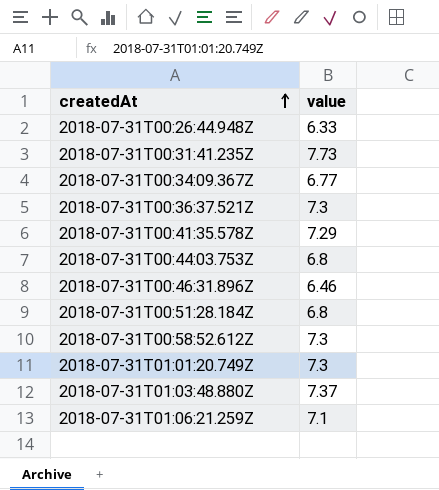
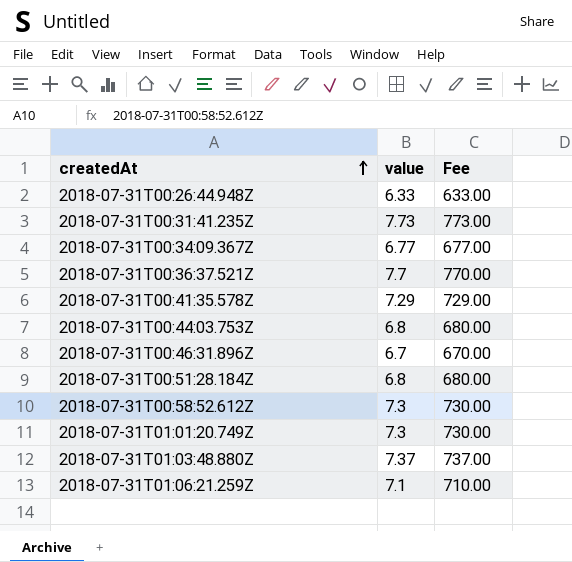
column Fee | formula: none -> [value] * 100
2018-07-31T00:36:37.521Z | value: 7.3 -> 7.7
2018-07-31T00:46:31.896Z | value: 6.46 -> 6.7

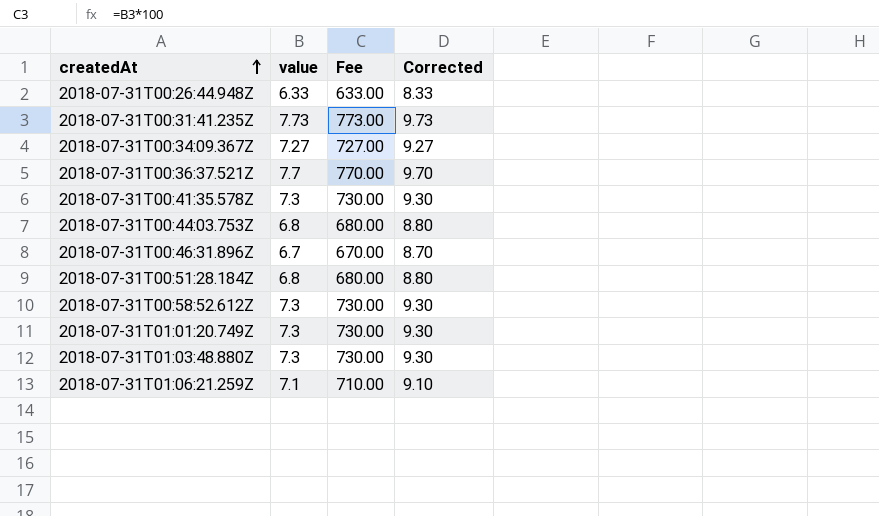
column Corrected | formula: none -> [value] + 2
2018-07-31T00:34:09.367Z | value: 6.77 -> 7.27
2018-07-31T00:34:09.367Z | Fee: 677.00 -> 727.00
2018-07-31T00:41:35.578Z | value: 7.29 -> 7.3
2018-07-31T00:41:35.578Z | Fee: 729.00 -> 730.00
2018-07-31T01:03:48.880Z | value: 7.37 -> 7.3
2018-07-31T01:03:48.880Z | Fee: 737.00 -> 730.00

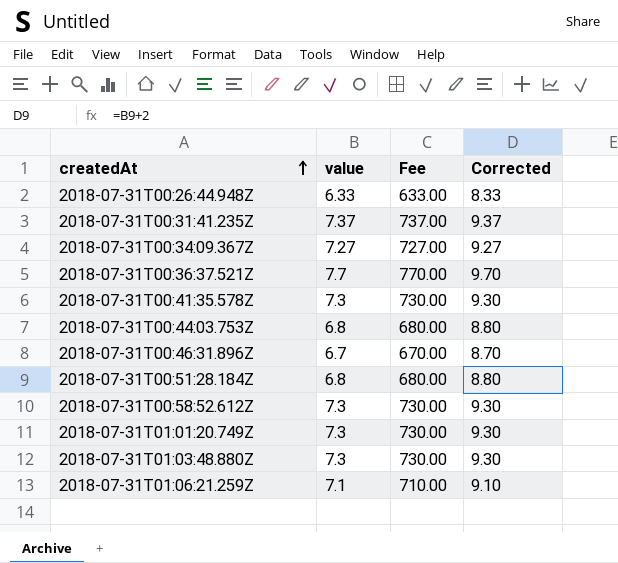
2018-07-31T00:31:41.235Z | value: 7.73 -> 7.37
2018-07-31T00:31:41.235Z | Fee: 773.00 -> 737.00
2018-07-31T00:31:41.235Z | Corrected: 9.73 -> 9.37

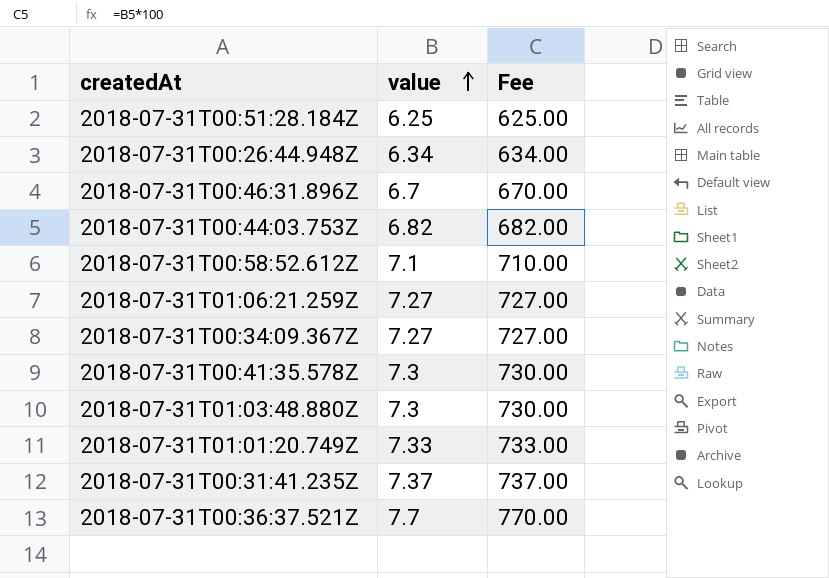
row order: createdAt ascending -> value ascending
column Corrected | formula: [value] + 2 -> none
2018-07-31T00:51:28.184Z | value: 6.8 -> 6.25
2018-07-31T00:51:28.184Z | Fee: 680.00 -> 625.00
2018-07-31T00:26:44.948Z | value: 6.33 -> 6.34
2018-07-31T00:26:44.948Z | Fee: 633.00 -> 634.00
2018-07-31T00:44:03.753Z | value: 6.8 -> 6.82
2018-07-31T00:44:03.753Z | Fee: 680.00 -> 682.00
2018-07-31T00:58:52.612Z | value: 7.3 -> 7.1
2018-07-31T00:58:52.612Z | Fee: 730.00 -> 710.00
2018-07-31T01:06:21.259Z | value: 7.1 -> 7.27
2018-07-31T01:06:21.259Z | Fee: 710.00 -> 727.00
2018-07-31T01:01:20.749Z | value: 7.3 -> 7.33
2018-07-31T01:01:20.749Z | Fee: 730.00 -> 733.00

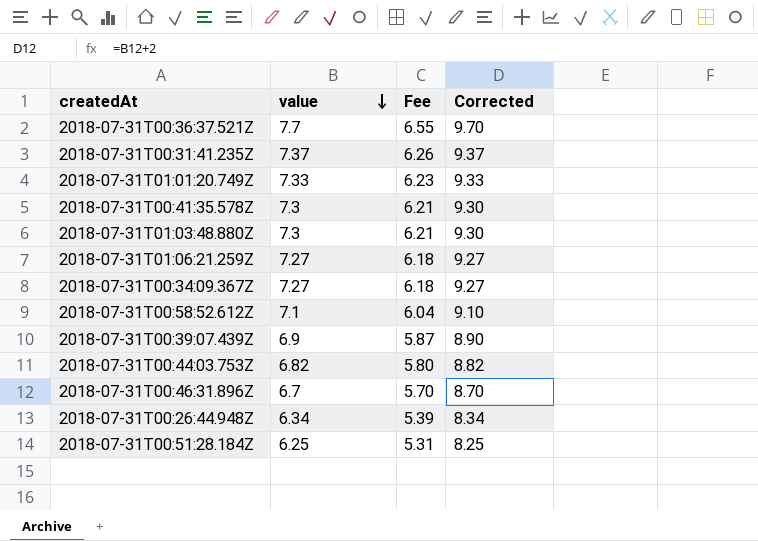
row order: value ascending -> value descending
column Fee | formula: [value] * 100 -> [value] * 0.85
column Corrected | formula: none -> [value] + 2
row 2018-07-31T00:39:07.439Z: none -> 6.9 | 5.87 | 8.90

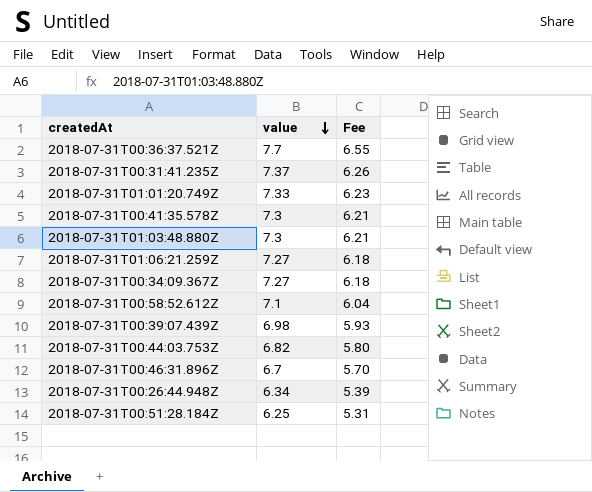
column Corrected | formula: [value] + 2 -> none
2018-07-31T00:39:07.439Z | value: 6.9 -> 6.98
2018-07-31T00:39:07.439Z | Fee: 5.87 -> 5.93

